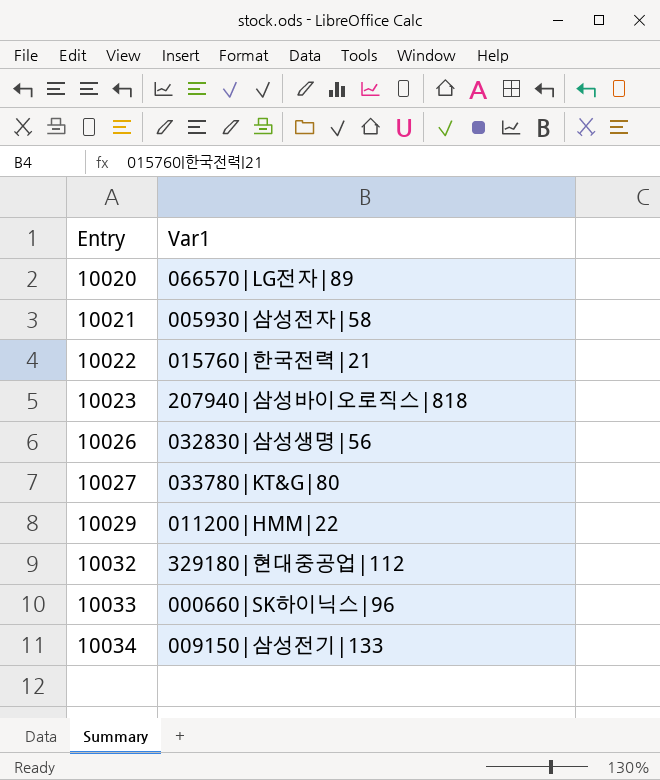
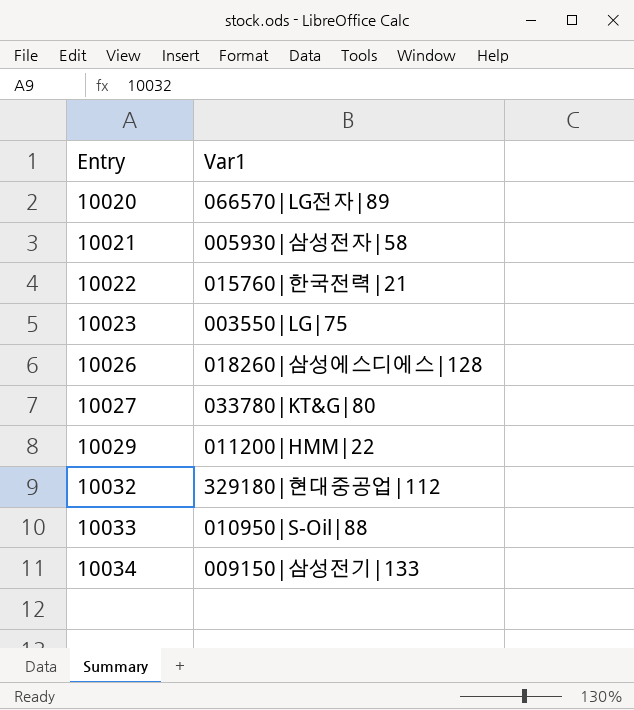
10023 | Var1: 207940|삼성바이오로직스|818 -> 003550|LG|75
10026 | Var1: 032830|삼성생명|56 -> 018260|삼성에스디에스|128
10033 | Var1: 000660|SK하이닉스|96 -> 010950|S-Oil|88

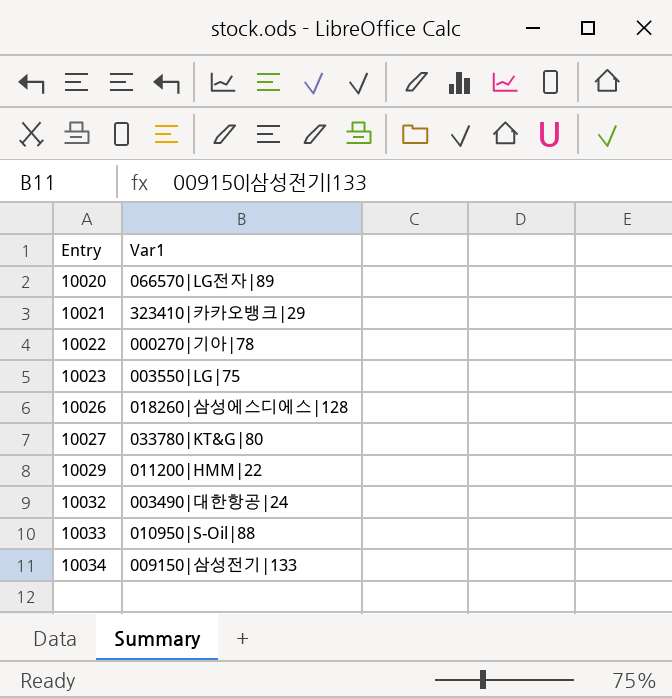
10021 | Var1: 005930|삼성전자|58 -> 323410|카카오뱅크|29
10022 | Var1: 015760|한국전력|21 -> 000270|기아|78
10032 | Var1: 329180|현대중공업|112 -> 003490|대한항공|24

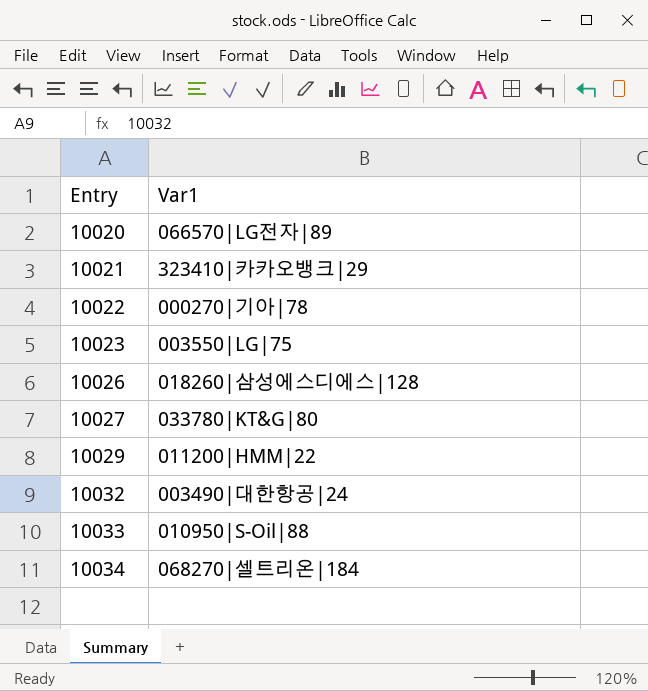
10034 | Var1: 009150|삼성전기|133 -> 068270|셀트리온|184

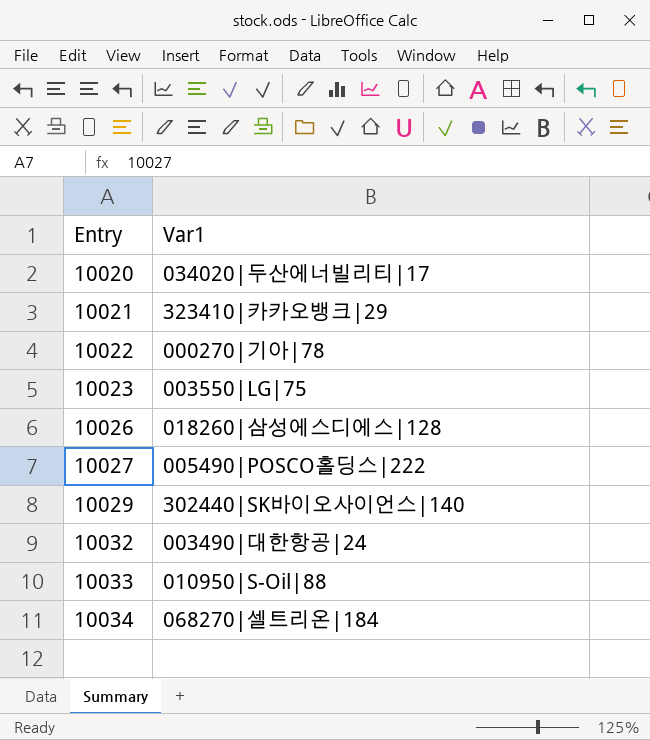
10020 | Var1: 066570|LG전자|89 -> 034020|두산에너빌리티|17
10027 | Var1: 033780|KT&G|80 -> 005490|POSCO홀딩스|222
10029 | Var1: 011200|HMM|22 -> 302440|SK바이오사이언스|140

